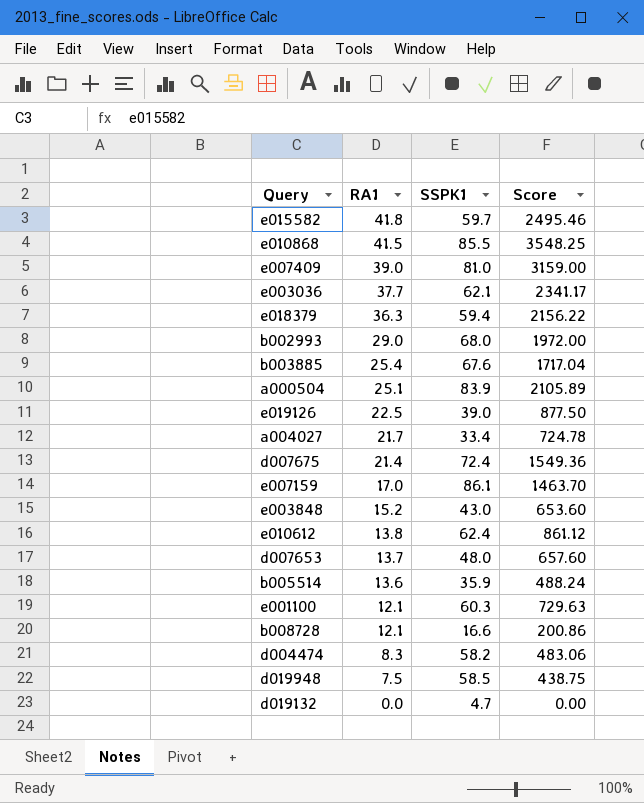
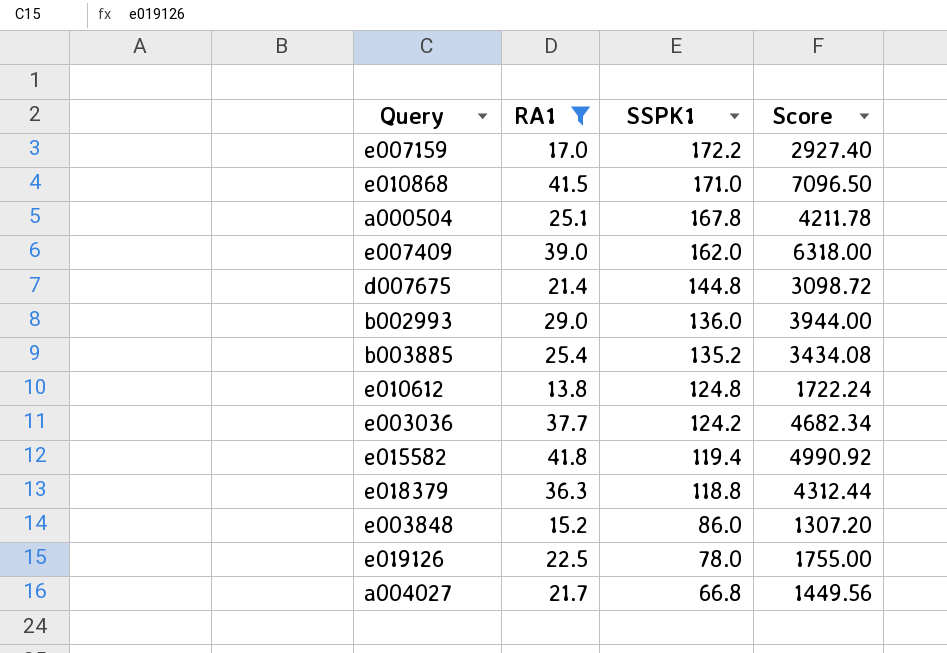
filter: none -> RA1 >= 13.8
row order: RA1 descending -> SSPK1 descending
e007159 | SSPK1: 86.1 -> 172.2
e007159 | Score: 1463.70 -> 2927.40
e010868 | SSPK1: 85.5 -> 171.0
e010868 | Score: 3548.25 -> 7096.50
a000504 | SSPK1: 83.9 -> 167.8
a000504 | Score: 2105.89 -> 4211.78
e007409 | SSPK1: 81.0 -> 162.0
e007409 | Score: 3159.00 -> 6318.00
d007675 | SSPK1: 72.4 -> 144.8
d007675 | Score: 1549.36 -> 3098.72
b002993 | SSPK1: 68.0 -> 136.0
b002993 | Score: 1972.00 -> 3944.00
b003885 | SSPK1: 67.6 -> 135.2
b003885 | Score: 1717.04 -> 3434.08
e010612 | SSPK1: 62.4 -> 124.8
e010612 | Score: 861.12 -> 1722.24
e003036 | SSPK1: 62.1 -> 124.2
e003036 | Score: 2341.17 -> 4682.34
e015582 | SSPK1: 59.7 -> 119.4
e015582 | Score: 2495.46 -> 4990.92
e018379 | SSPK1: 59.4 -> 118.8
e018379 | Score: 2156.22 -> 4312.44
e003848 | SSPK1: 43.0 -> 86.0
e003848 | Score: 653.60 -> 1307.20
e019126 | SSPK1: 39.0 -> 78.0
e019126 | Score: 877.50 -> 1755.00
a004027 | SSPK1: 33.4 -> 66.8
a004027 | Score: 724.78 -> 1449.56

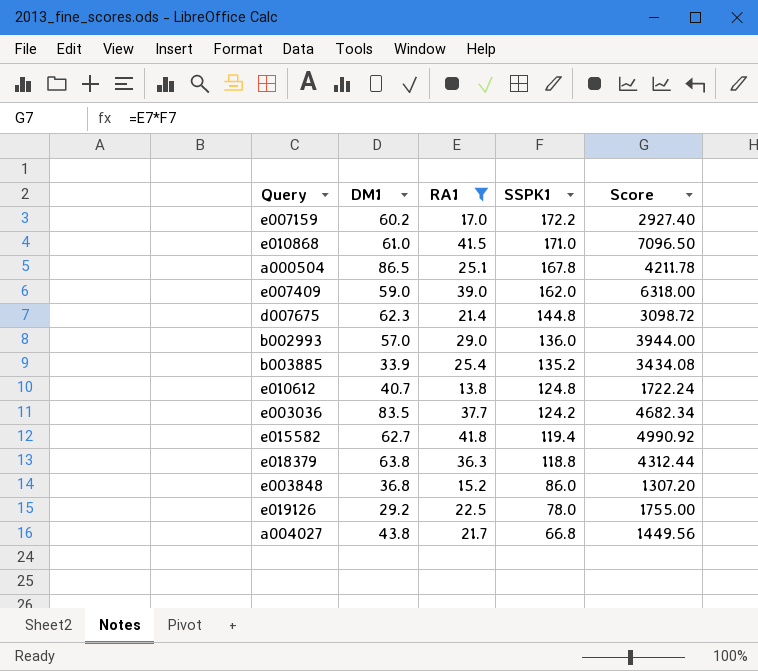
column DM1 | position: none -> 2

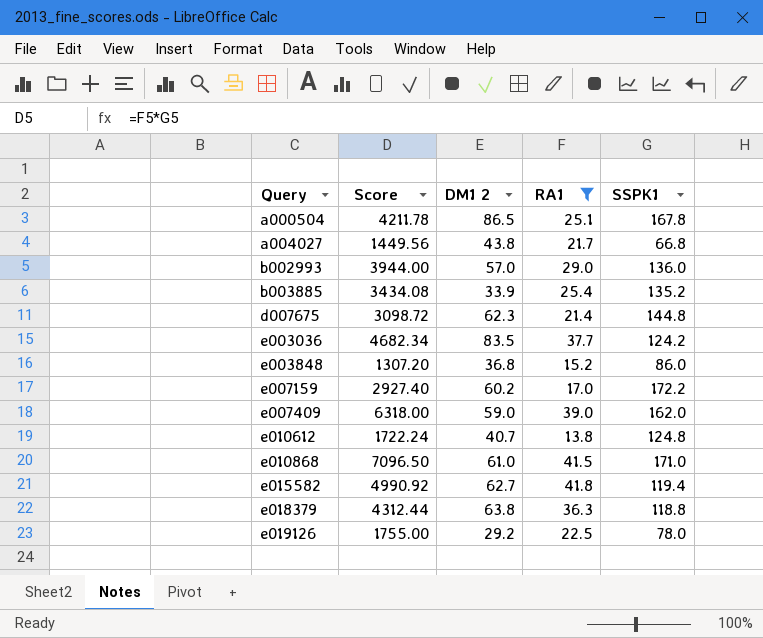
row order: SSPK1 descending -> Query ascending
column Score | position: 5 -> 2
column name: DM1 -> DM1 2

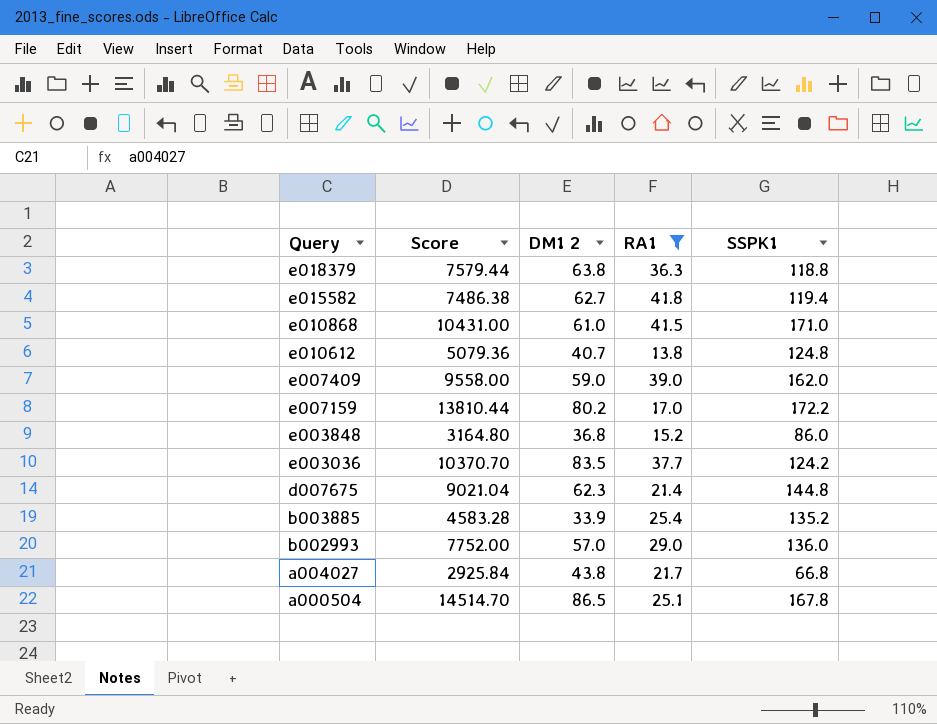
row order: Query ascending -> Query descending
column Score | formula: [RA1] * [SSPK1] -> [DM1 2] * [SSPK1]
row e019126: 1755.00 | 29.2 | 22.5 | 78.0 -> none
e007159 | DM1 2: 60.2 -> 80.2

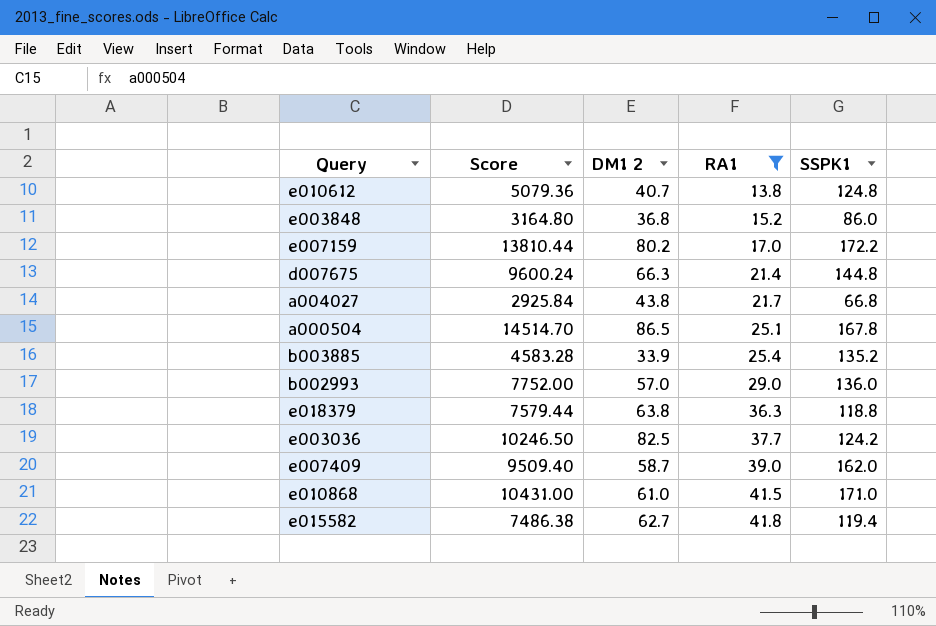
row order: Query descending -> RA1 ascending
d007675 | Score: 9021.04 -> 9600.24
d007675 | DM1 2: 62.3 -> 66.3
e003036 | Score: 10370.70 -> 10246.50
e003036 | DM1 2: 83.5 -> 82.5
e007409 | Score: 9558.00 -> 9509.40
e007409 | DM1 2: 59.0 -> 58.7

